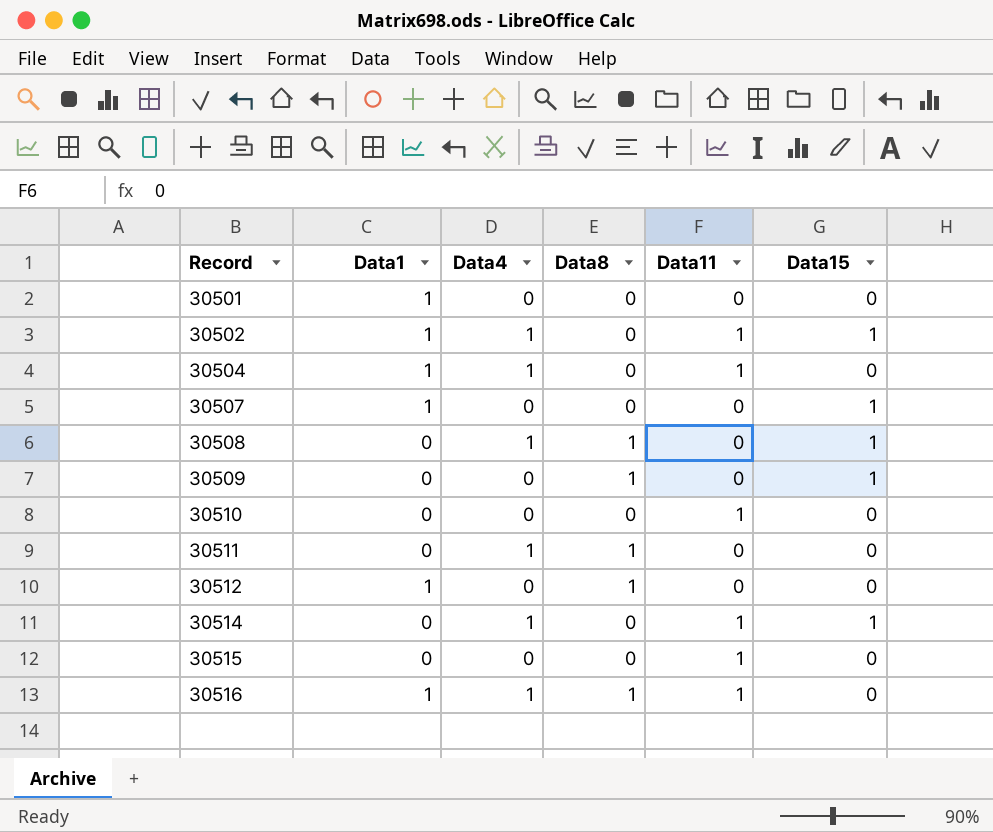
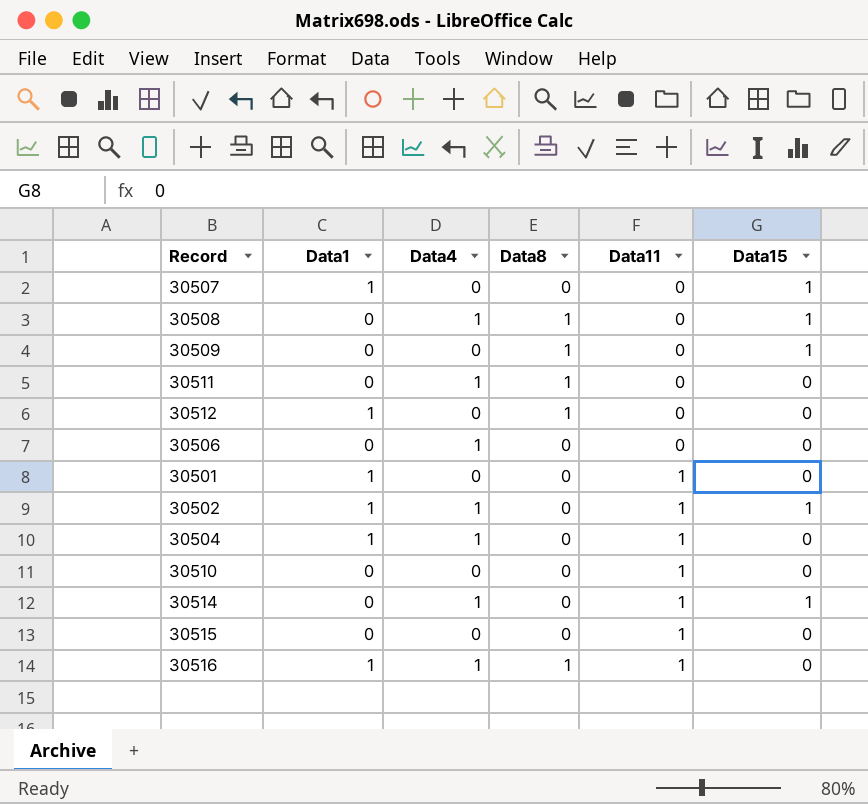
row order: Record ascending -> Data11 ascending
row 30506: none -> 0 | 1 | 0 | 0 | 0
30501 | Data11: 0 -> 1

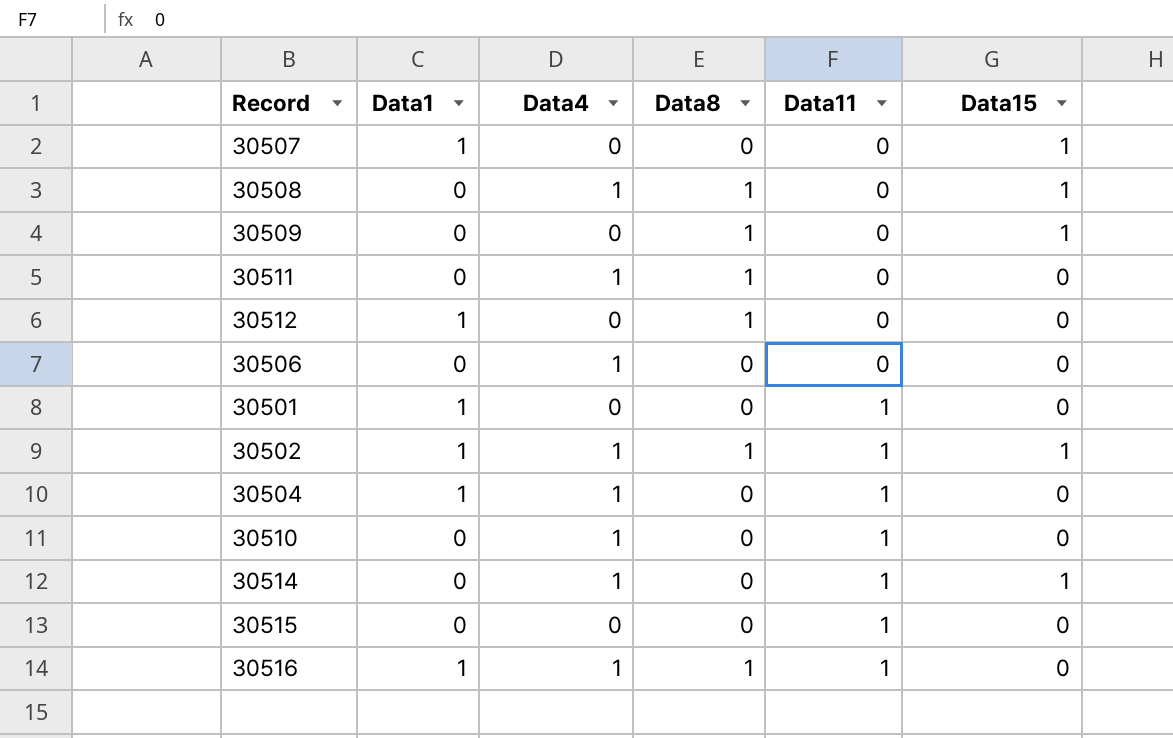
30502 | Data8: 0 -> 1
30510 | Data4: 0 -> 1

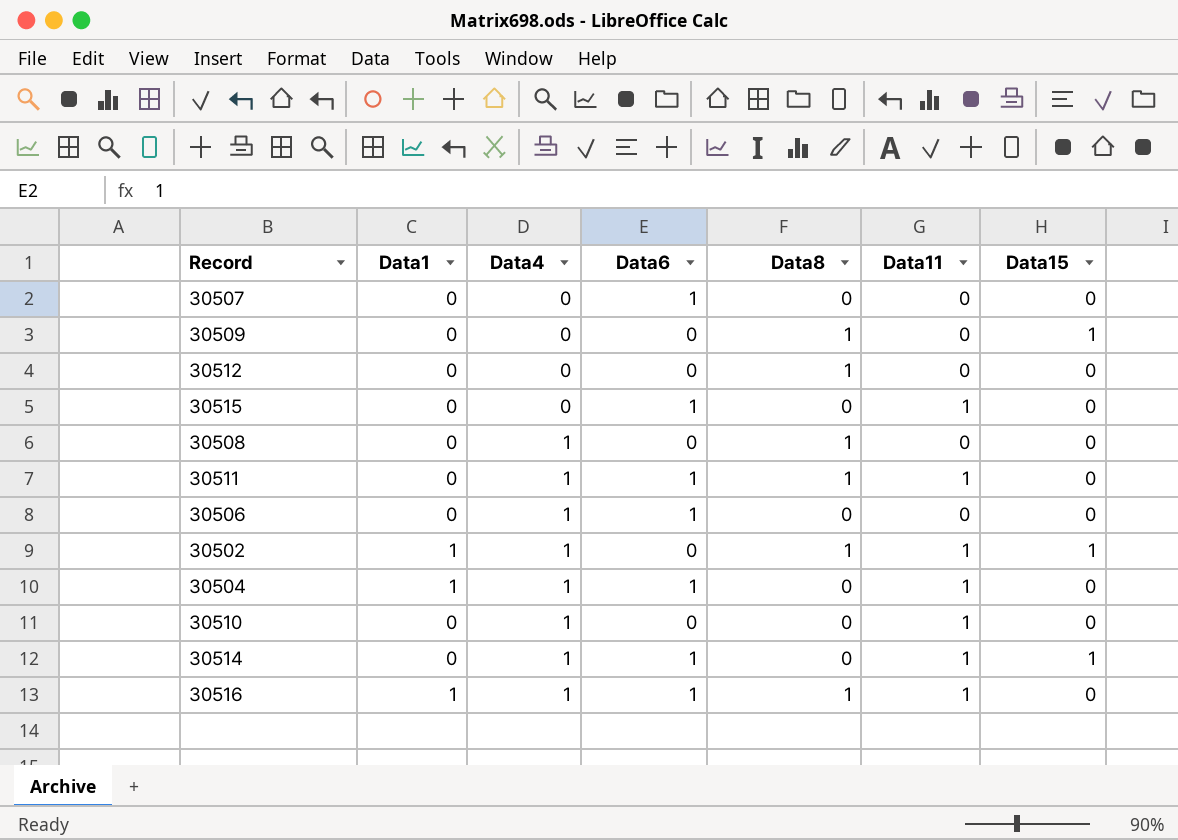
row order: Data11 ascending -> Data4 ascending
column Data6 | position: none -> 4
row 30501: 1 | 0 | 0 | 1 | 0 -> none
30507 | Data1: 1 -> 0
30507 | Data15: 1 -> 0
30512 | Data1: 1 -> 0
30508 | Data15: 1 -> 0
30511 | Data11: 0 -> 1

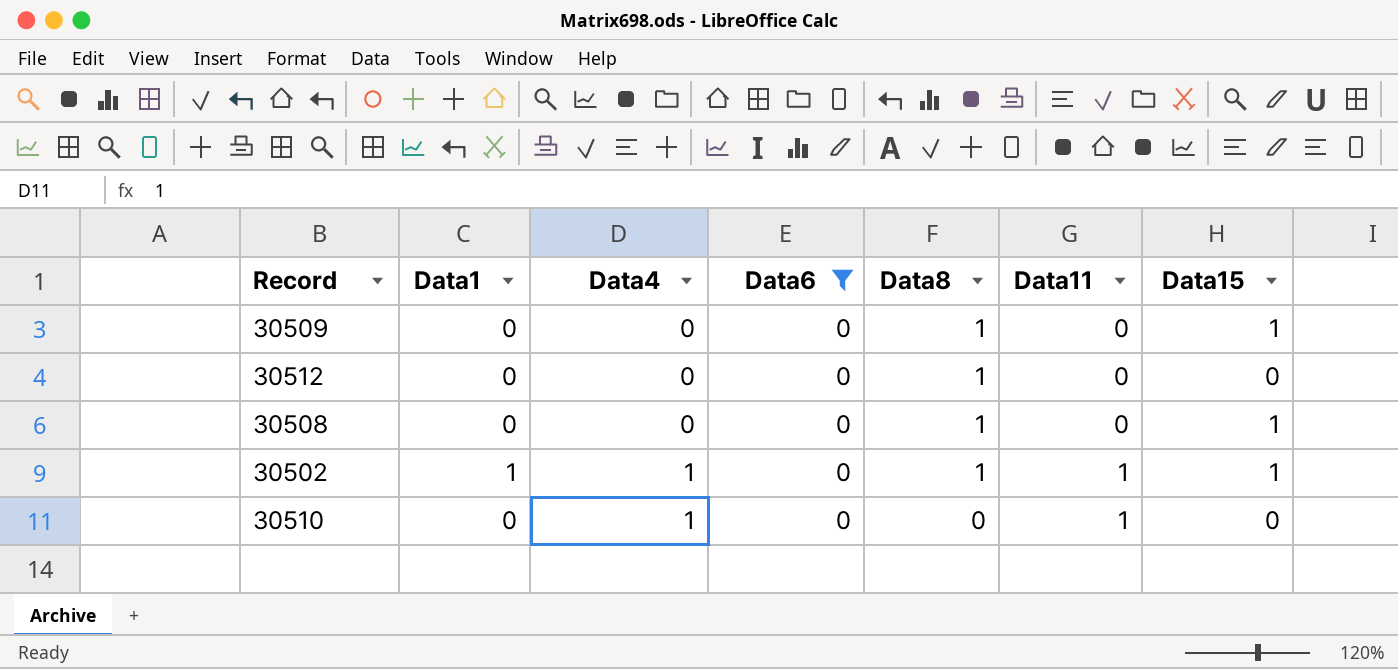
filter: none -> Data6 = 0
30508 | Data4: 1 -> 0
30508 | Data15: 0 -> 1

